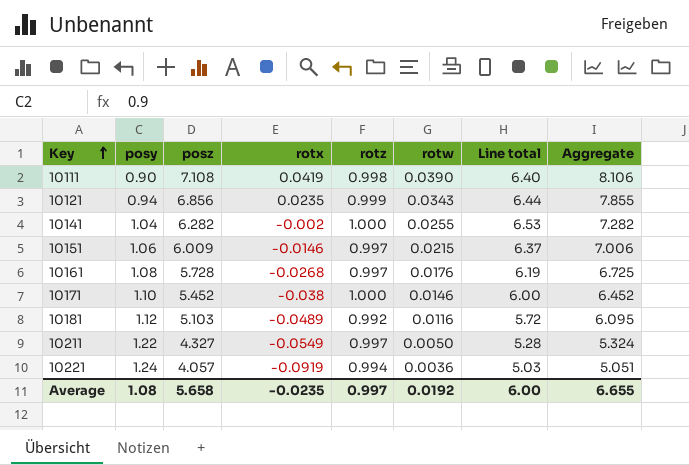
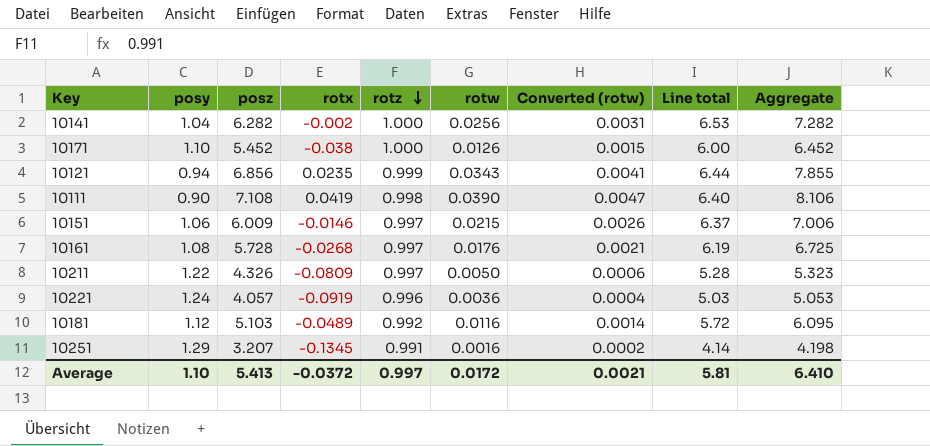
row order: Key ascending -> rotz descending
column Converted (rotw) | formula: none -> [rotw] * 0.12
10141 | rotw: 0.0255 -> 0.0256
10171 | rotw: 0.0146 -> 0.0126
10211 | posz: 4.327 -> 4.326
10211 | rotx: -0.0549 -> -0.0809
10211 | Aggregate: 5.324 -> 5.323
10221 | rotz: 0.994 -> 0.996
10221 | Aggregate: 5.051 -> 5.053
row 10251: none -> 1.29 | 3.207 | -0.1345 | 0.991 | 0.0016 | 0.0002 | 4.14 | 4.198
Average | posy: 1.08 -> 1.10
Average | posz: 5.658 -> 5.413
Average | rotx: -0.0235 -> -0.0372
Average | rotw: 0.0192 -> 0.0172
Average | Line total: 6.00 -> 5.81
Average | Aggregate: 6.655 -> 6.410

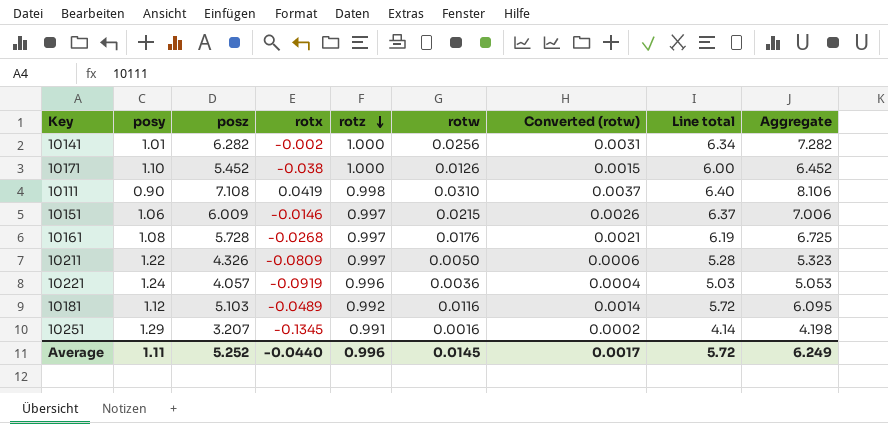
row 10121: 0.94 | 6.856 | 0.0235 | 0.999 | 0.0343 | 0.0041 | 6.44 | 7.855 -> none
10141 | posy: 1.04 -> 1.01
10141 | Line total: 6.53 -> 6.34
10111 | rotw: 0.0390 -> 0.0310
10111 | Converted (rotw): 0.0047 -> 0.0037
Average | posy: 1.10 -> 1.11
Average | posz: 5.413 -> 5.252
Average | rotx: -0.0372 -> -0.0440
Average | rotz: 0.997 -> 0.996
Average | rotw: 0.0172 -> 0.0145
Average | Converted (rotw): 0.0021 -> 0.0017
Average | Line total: 5.81 -> 5.72
Average | Aggregate: 6.410 -> 6.249

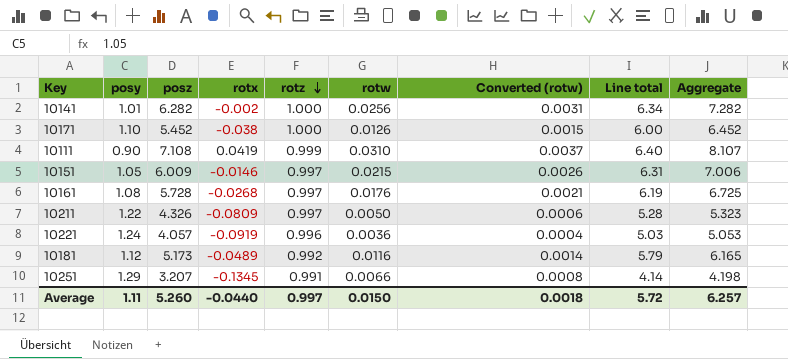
10111 | rotz: 0.998 -> 0.999
10111 | Aggregate: 8.106 -> 8.107
10151 | posy: 1.06 -> 1.05
10151 | Line total: 6.37 -> 6.31
10181 | posz: 5.103 -> 5.173
10181 | Line total: 5.72 -> 5.79
10181 | Aggregate: 6.095 -> 6.165
10251 | rotw: 0.0016 -> 0.0066
10251 | Converted (rotw): 0.0002 -> 0.0008
Average | posz: 5.252 -> 5.260
Average | rotz: 0.996 -> 0.997
Average | rotw: 0.0145 -> 0.0150
Average | Converted (rotw): 0.0017 -> 0.0018
Average | Aggregate: 6.249 -> 6.257

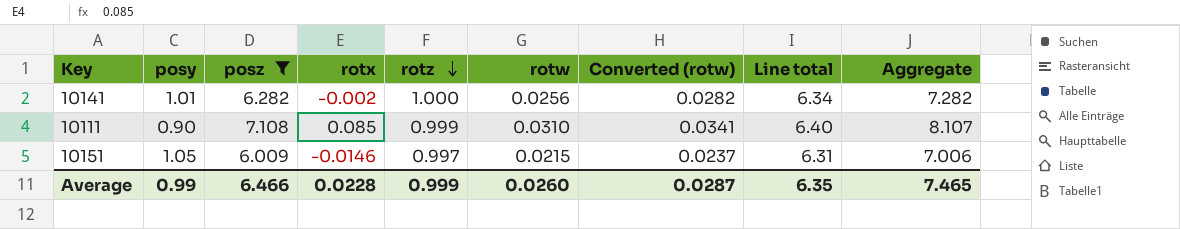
filter: none -> posz >= 6.009
column Converted (rotw) | formula: [rotw] * 0.12 -> [rotw] * 1.1
10111 | rotx: 0.0419 -> 0.085
Average | posy: 1.11 -> 0.99
Average | posz: 5.260 -> 6.466
Average | rotx: -0.0440 -> 0.0228
Average | rotz: 0.997 -> 0.999
Average | rotw: 0.0150 -> 0.0260
Average | Converted (rotw): 0.0018 -> 0.0287
Average | Line total: 5.72 -> 6.35
Average | Aggregate: 6.257 -> 7.465

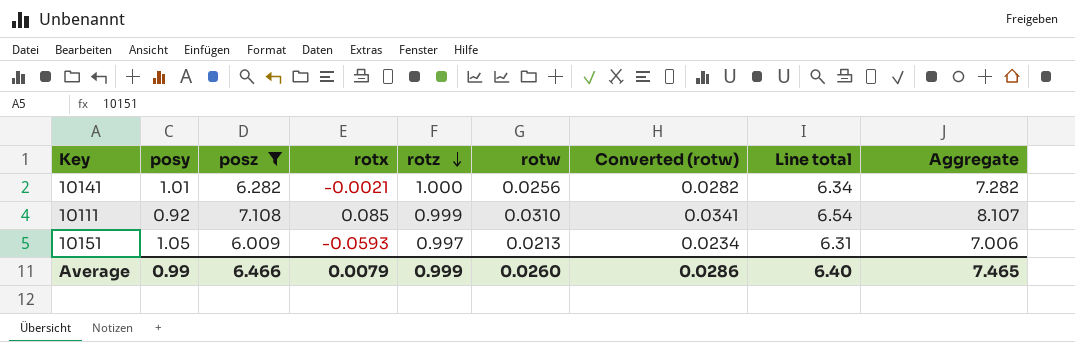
10141 | rotx: -0.002 -> -0.0021
10111 | posy: 0.90 -> 0.92
10111 | Line total: 6.40 -> 6.54
10151 | rotx: -0.0146 -> -0.0593
10151 | rotw: 0.0215 -> 0.0213
10151 | Converted (rotw): 0.0237 -> 0.0234
Average | rotx: 0.0228 -> 0.0079
Average | Converted (rotw): 0.0287 -> 0.0286
Average | Line total: 6.35 -> 6.40

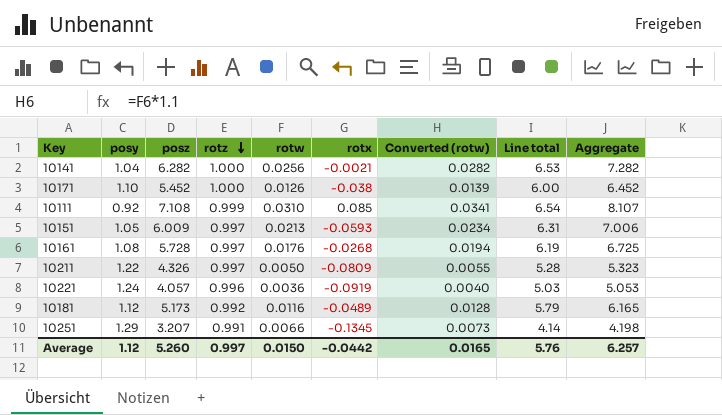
filter: posz >= 6.009 -> none
column rotx | position: 4 -> 6
10141 | posy: 1.01 -> 1.04
10141 | Line total: 6.34 -> 6.53
Average | posy: 0.99 -> 1.12
Average | posz: 6.466 -> 5.260
Average | rotz: 0.999 -> 0.997
Average | rotw: 0.0260 -> 0.0150
Average | rotx: 0.0079 -> -0.0442
Average | Converted (rotw): 0.0286 -> 0.0165
Average | Line total: 6.40 -> 5.76
Average | Aggregate: 7.465 -> 6.257

